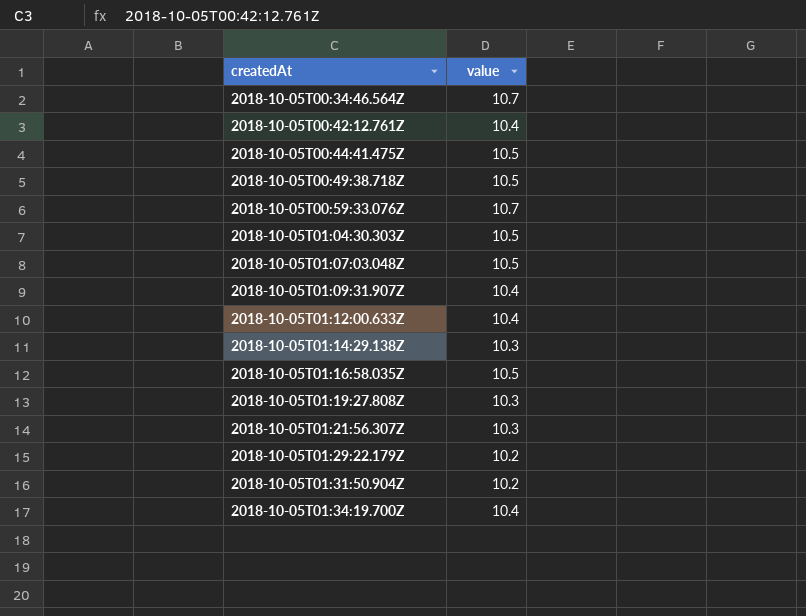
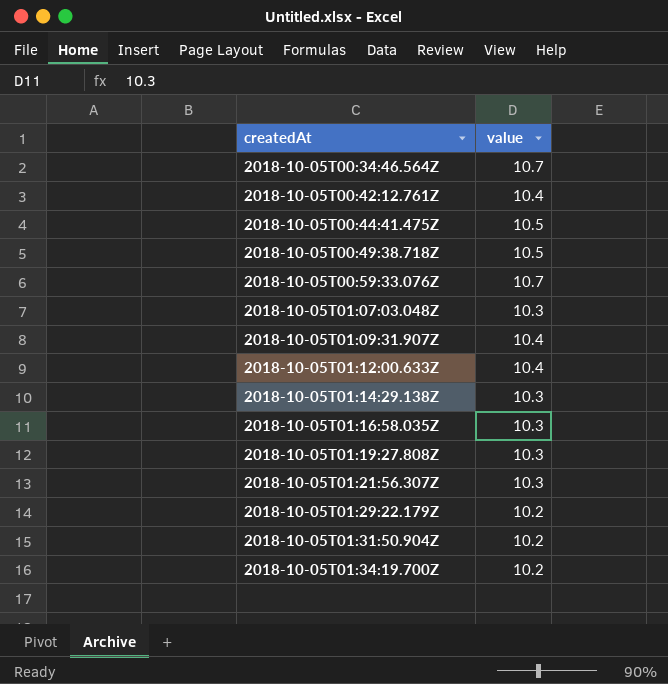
row 2018-10-05T01:04:30.303Z: 10.5 -> none
2018-10-05T01:07:03.048Z | value: 10.5 -> 10.3
2018-10-05T01:16:58.035Z | value: 10.5 -> 10.3
2018-10-05T01:34:19.700Z | value: 10.4 -> 10.2

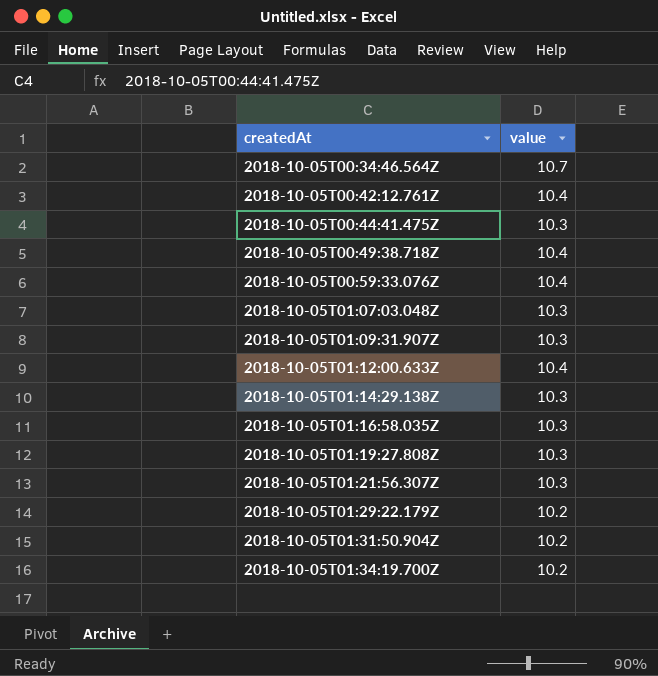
2018-10-05T00:44:41.475Z | value: 10.5 -> 10.3
2018-10-05T00:49:38.718Z | value: 10.5 -> 10.4
2018-10-05T00:59:33.076Z | value: 10.7 -> 10.4
2018-10-05T01:09:31.907Z | value: 10.4 -> 10.3

